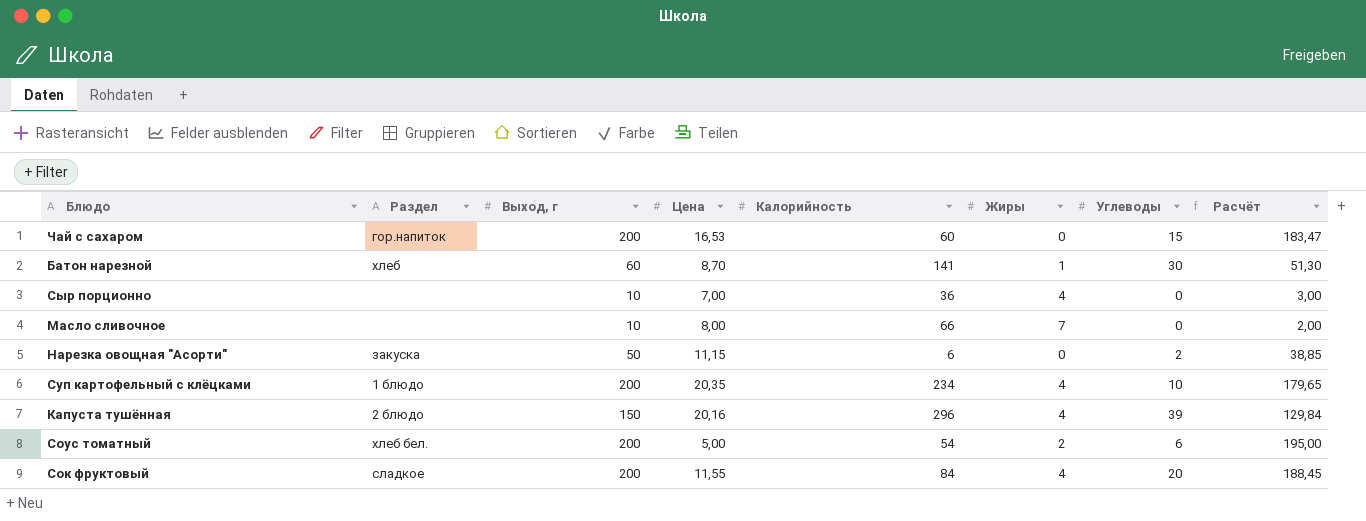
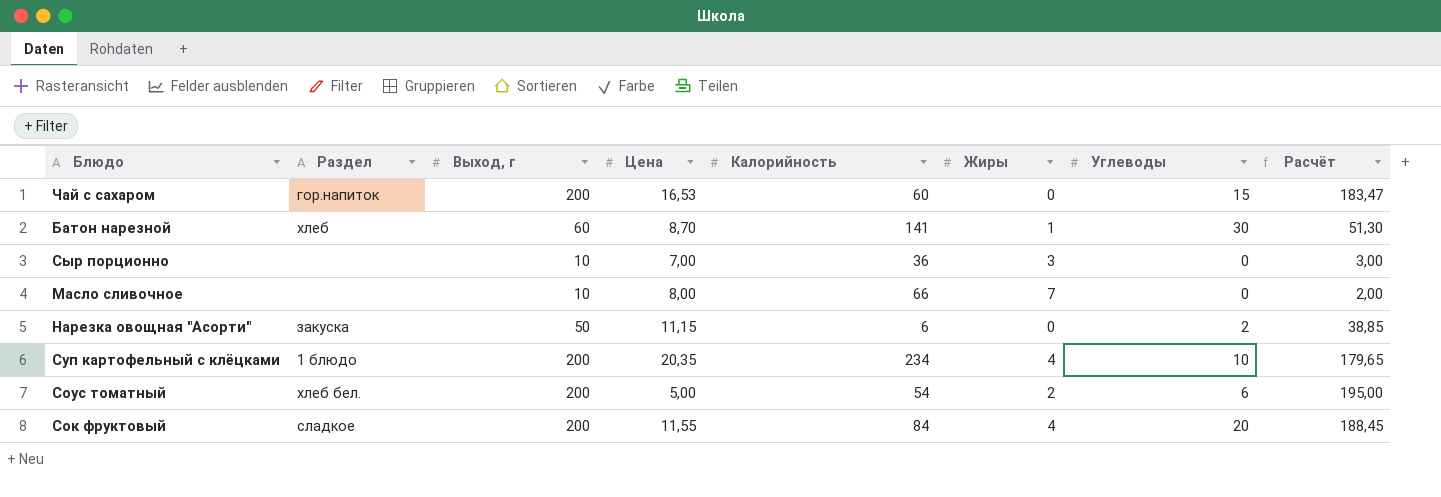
row Капуста тушённая: 2 блюдо | 150 | 20,16 | 296 | 4 | 39 | 129,84 -> none
Сыр порционно | Жиры: 4 -> 3

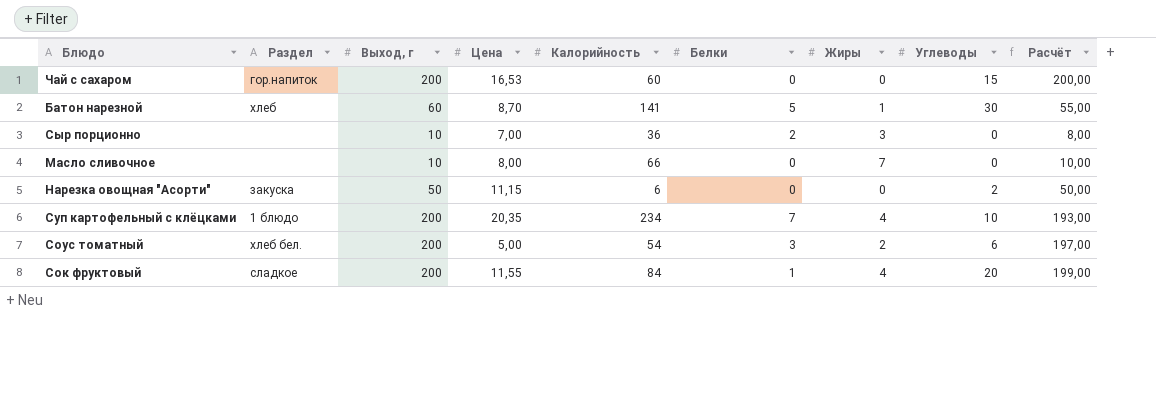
column Белки | position: none -> 6
column Расчёт | formula: [Выход, г] - [Цена] -> [Выход, г] - [Белки]

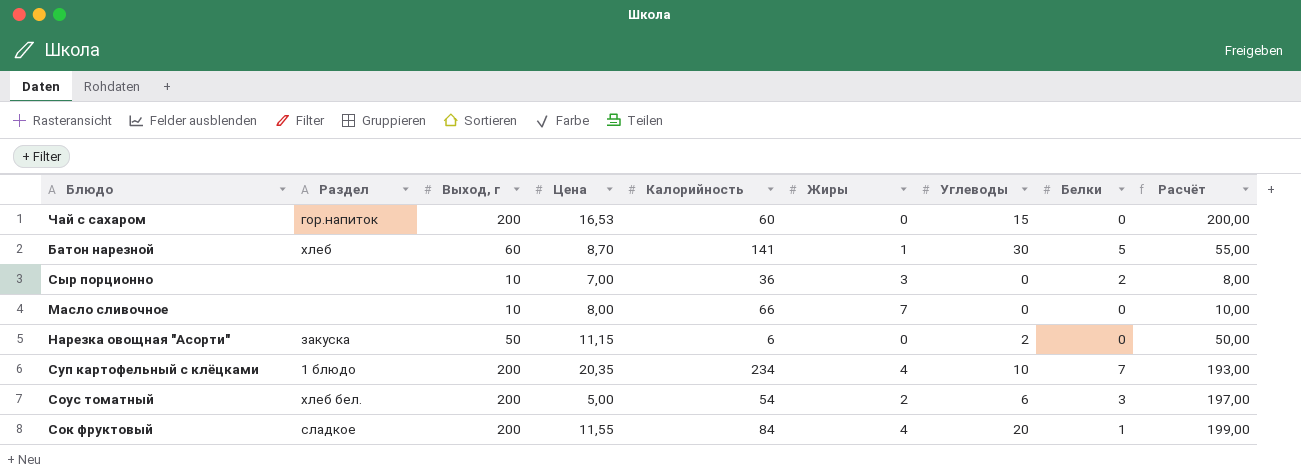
column Белки | position: 6 -> 8

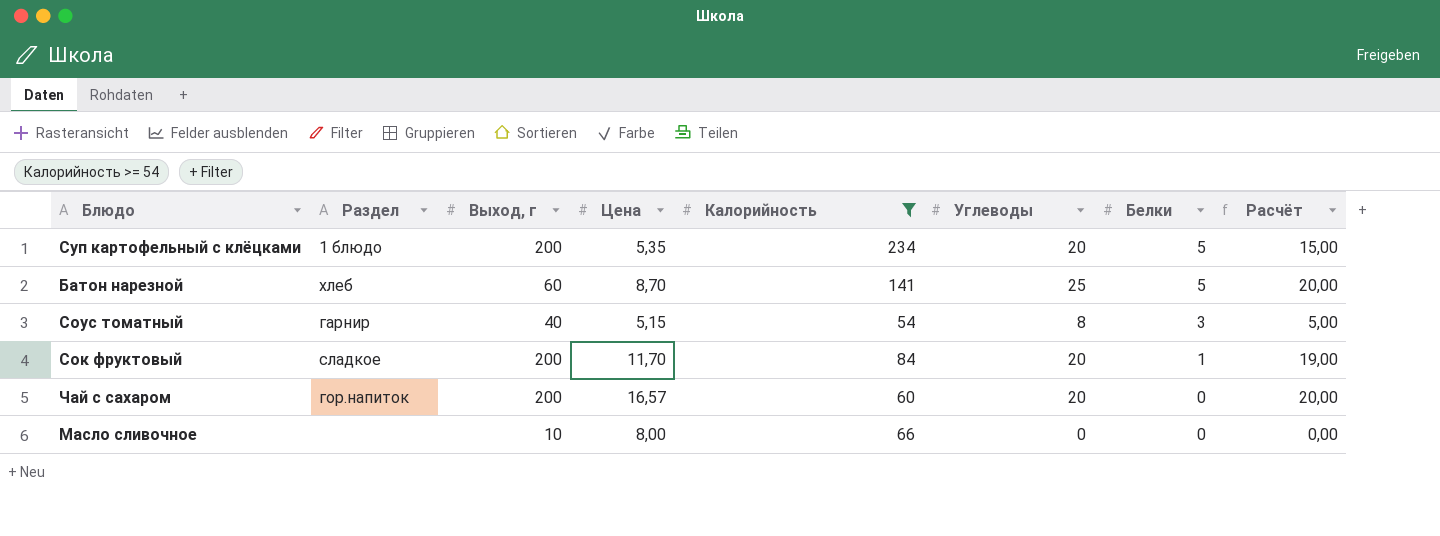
filter: none -> Калорийность >= 54
row order: none -> Белки descending
column Жиры | position: 6 -> none
column Расчёт | formula: [Выход, г] - [Белки] -> [Углеводы] - [Белки]
Суп картофельный с клёцками | Цена: 20,35 -> 5,35
Суп картофельный с клёцками | Углеводы: 10 -> 20
Суп картофельный с клёцками | Белки: 7 -> 5
Батон нарезной | Углеводы: 30 -> 25
Соус томатный | Раздел: хлеб бел. -> гарнир
Соус томатный | Выход, г: 200 -> 40
Соус томатный | Цена: 5,00 -> 5,15
Соус томатный | Углеводы: 6 -> 8
Сок фруктовый | Цена: 11,55 -> 11,70
Чай с сахаром | Цена: 16,53 -> 16,57
Чай с сахаром | Углеводы: 15 -> 20

